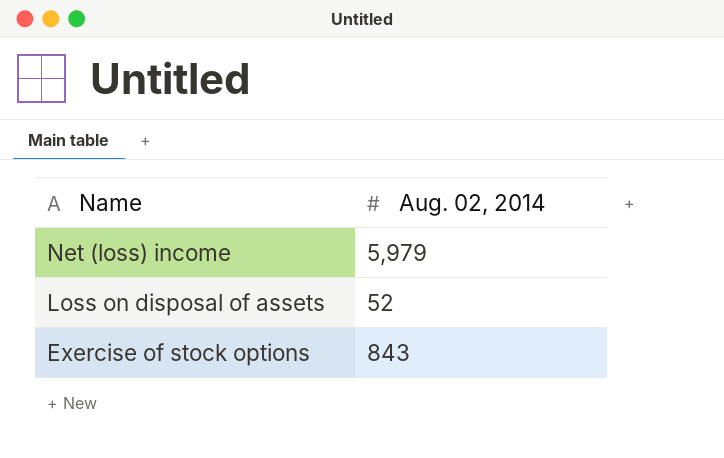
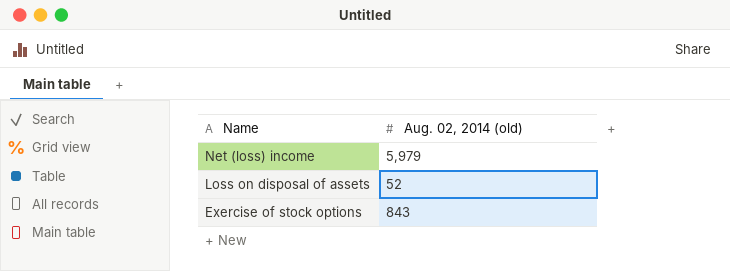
column name: Aug. 02, 2014 -> Aug. 02, 2014 (old)

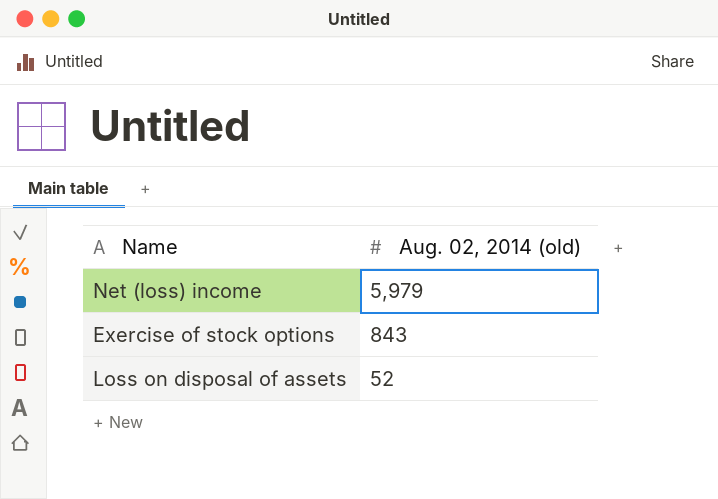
row order: Name descending -> Aug. 02, 2014 (old) descending

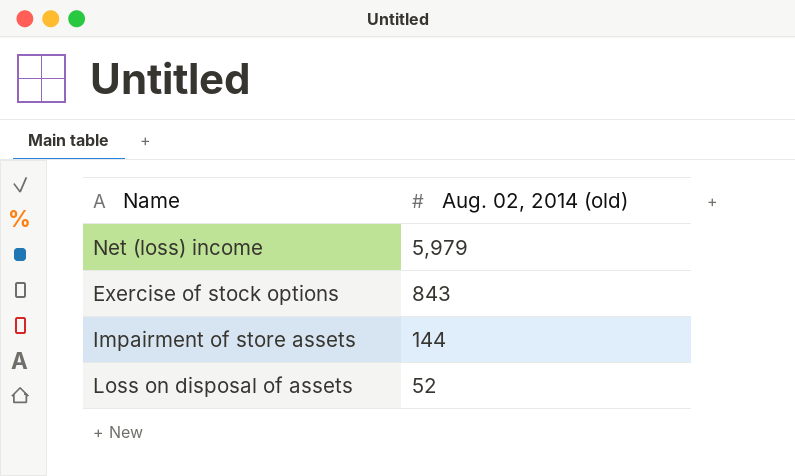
row Impairment of store assets: none -> 144

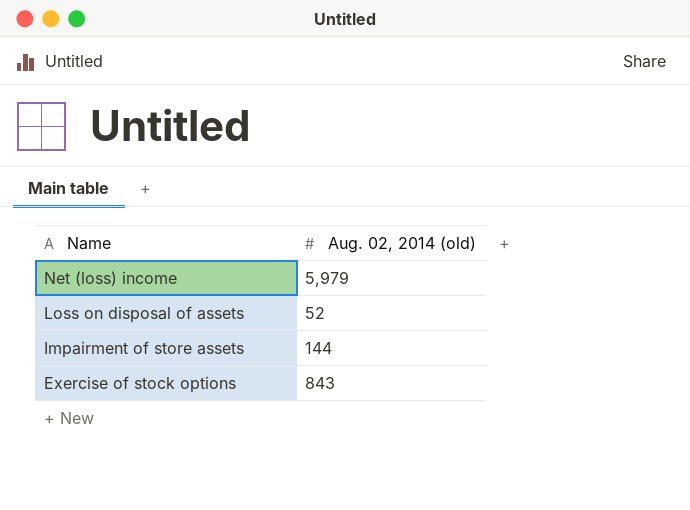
row order: Aug. 02, 2014 (old) descending -> Name descending

